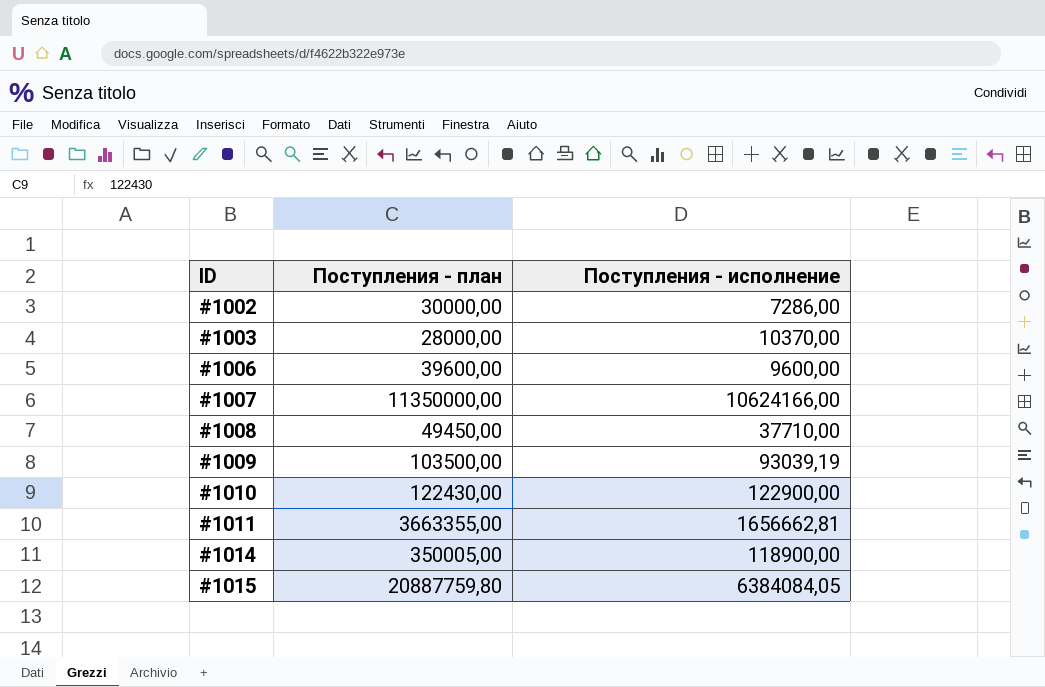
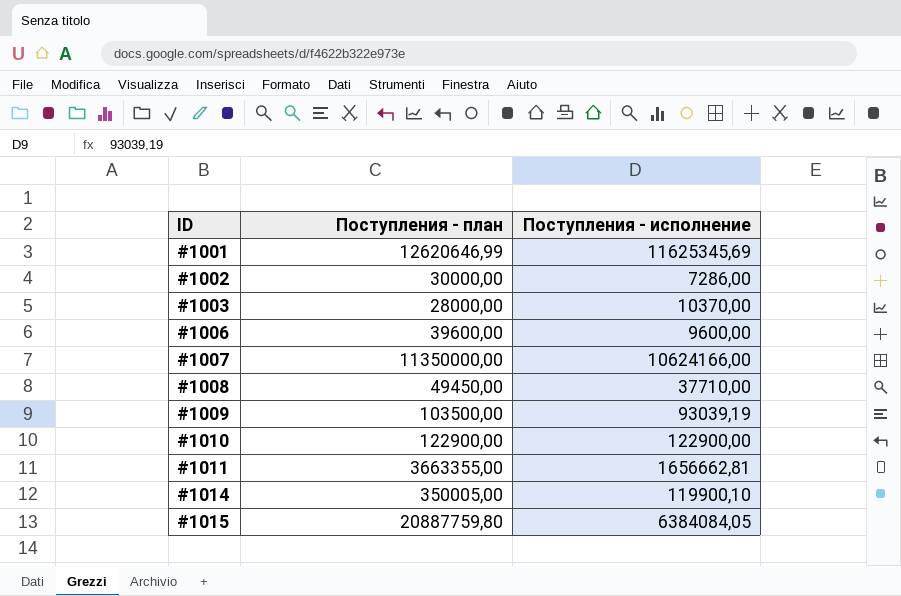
row #1001: none -> 12620646,99 | 11625345,69
#1010 | Поступления - план: 122430,00 -> 122900,00
#1014 | Поступления - исполнение: 118900,00 -> 119900,10

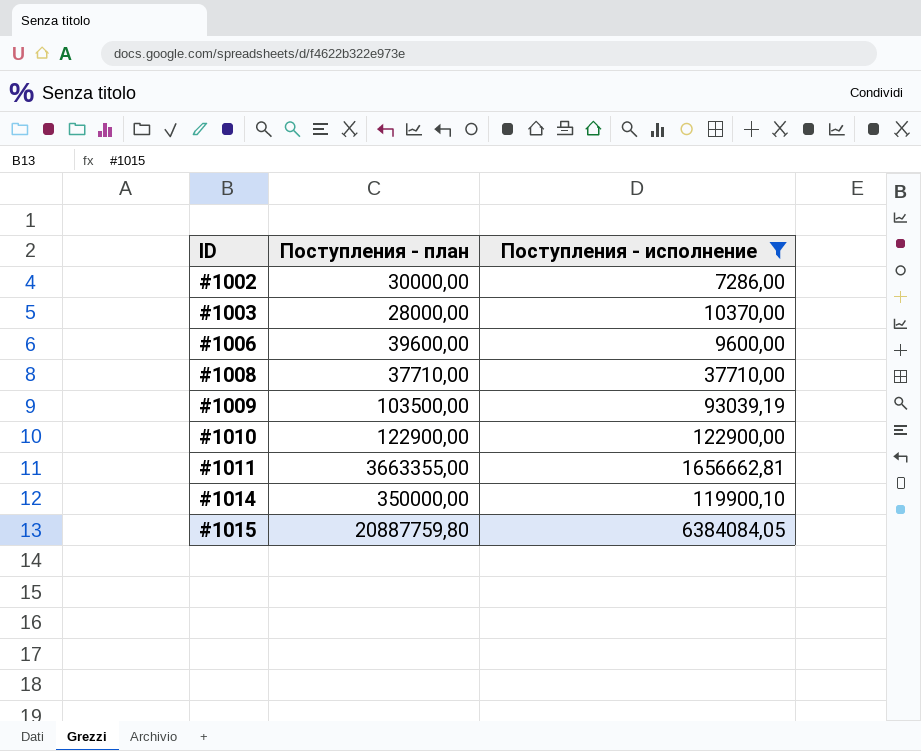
filter: none -> Поступления - исполнение <= 6384084,05
#1008 | Поступления - план: 49450,00 -> 37710,00
#1014 | Поступления - план: 350005,00 -> 350000,00

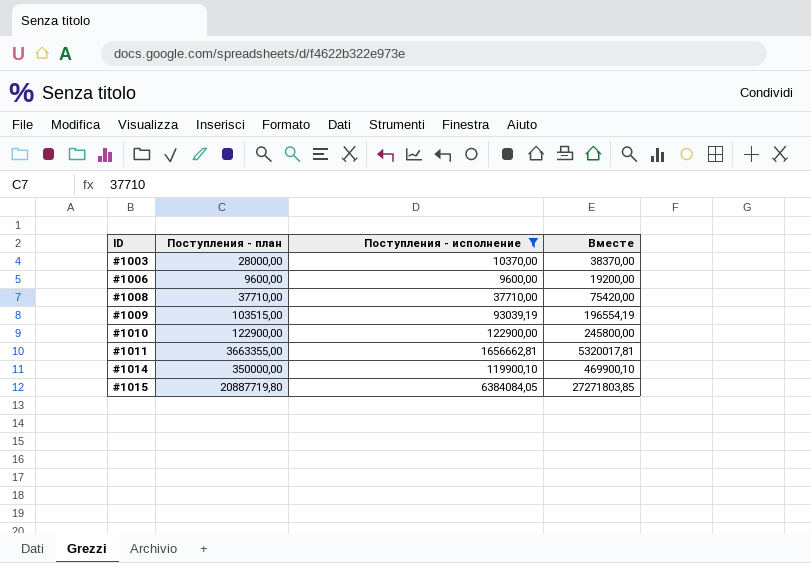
column Вместе | formula: none -> [Поступления - план] + [Поступления - исполнение]
row #1002: 30000,00 | 7286,00 -> none
#1006 | Поступления - план: 39600,00 -> 9600,00
#1009 | Поступления - план: 103500,00 -> 103515,00
#1015 | Поступления - план: 20887759,80 -> 20887719,80

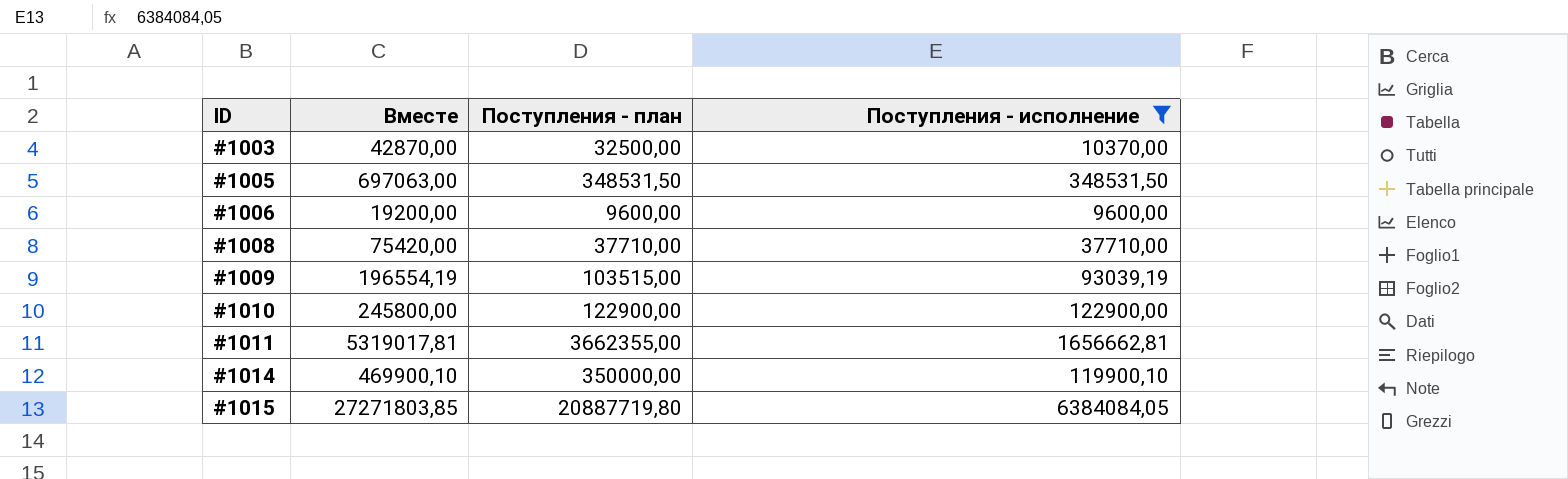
column Вместе | position: 4 -> 2
#1003 | Вместе: 38370,00 -> 42870,00
#1003 | Поступления - план: 28000,00 -> 32500,00
row #1005: none -> 697063,00 | 348531,50 | 348531,50
#1011 | Вместе: 5320017,81 -> 5319017,81
#1011 | Поступления - план: 3663355,00 -> 3662355,00

